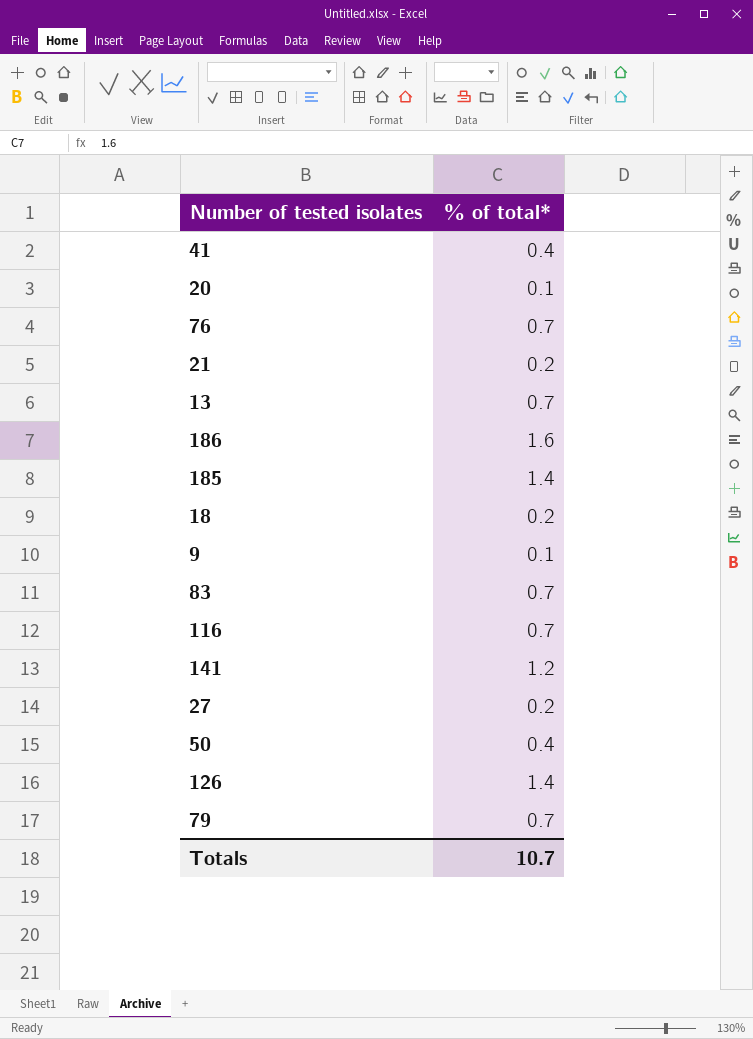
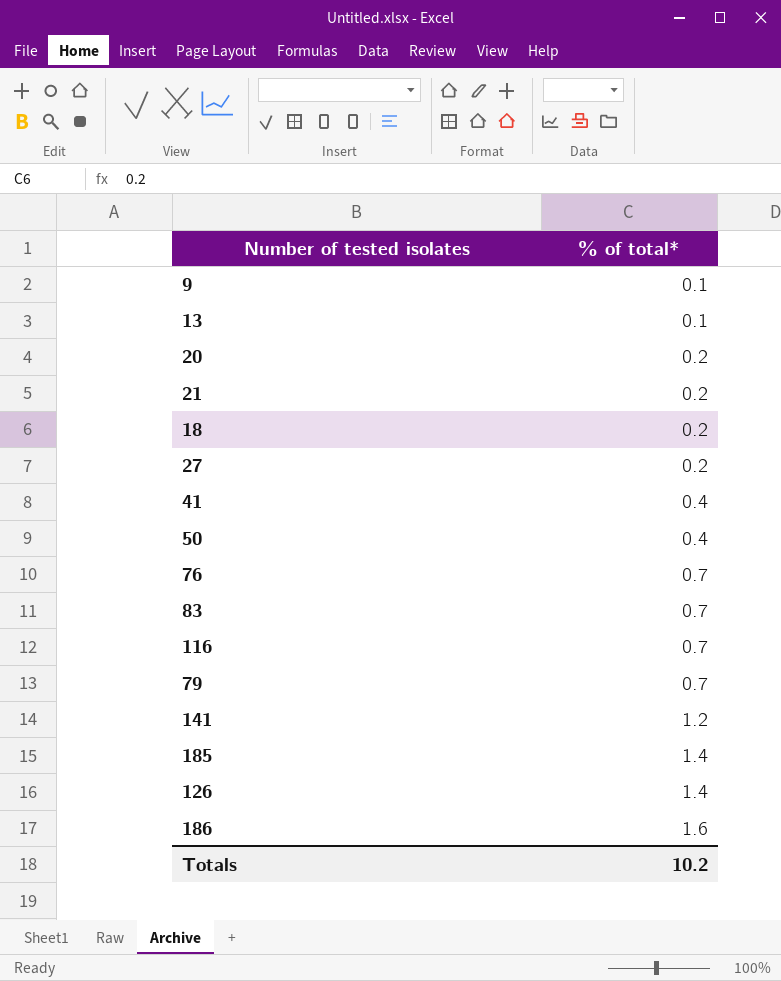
row order: none -> % of total* ascending
13 | % of total*: 0.7 -> 0.1
20 | % of total*: 0.1 -> 0.2
Totals | % of total*: 10.7 -> 10.2

